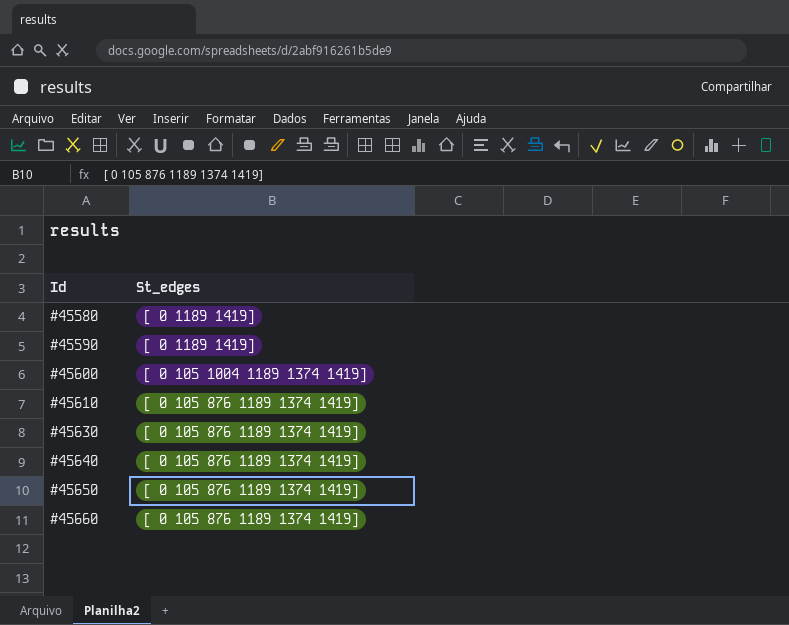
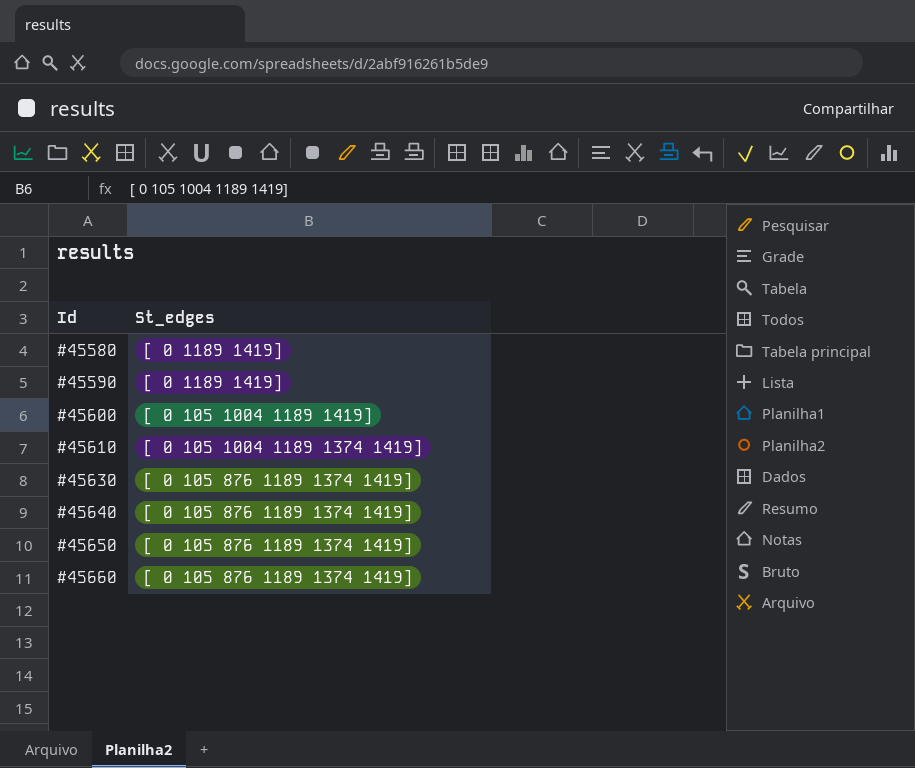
#45600 | St_edges: [ 0 105 1004 1189 1374 1419] -> [ 0 105 1004 1189 1419]
#45610 | St_edges: [ 0 105 876 1189 1374 1419] -> [ 0 105 1004 1189 1374 1419]

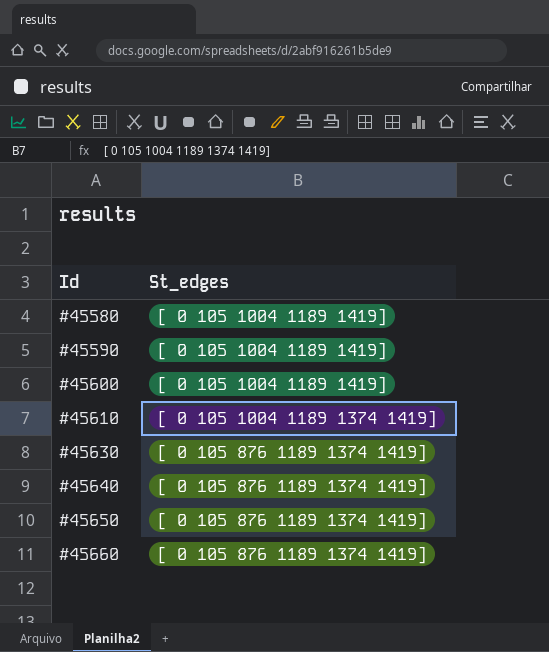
#45580 | St_edges: [ 0 1189 1419] -> [ 0 105 1004 1189 1419]
#45590 | St_edges: [ 0 1189 1419] -> [ 0 105 1004 1189 1419]

